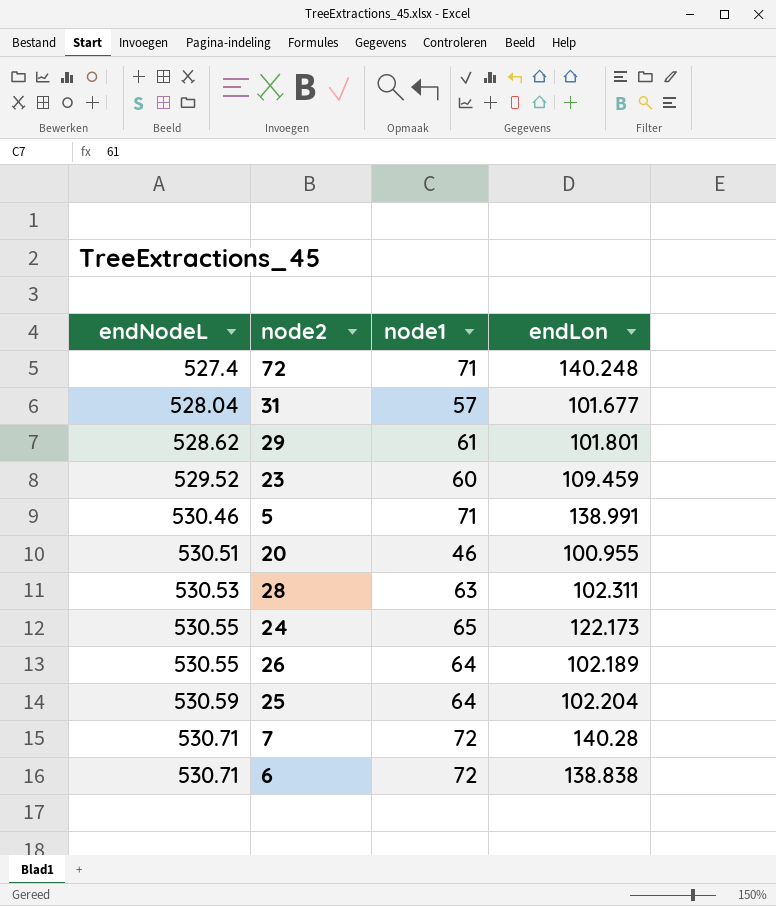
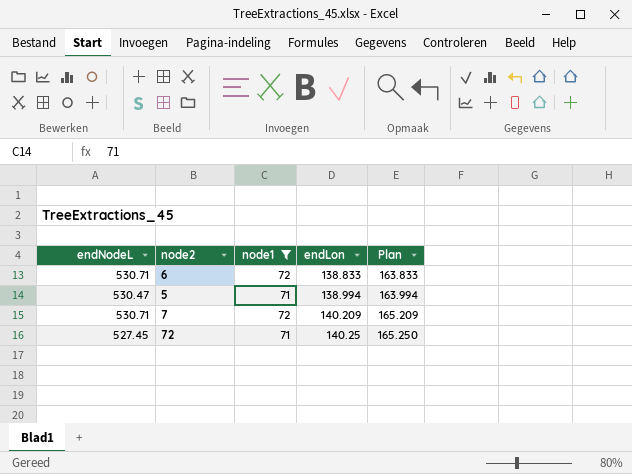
filter: none -> node1 >= 71
row order: endNodeL ascending -> endLon ascending
column Plan | formula: none -> [endLon] + 25
6 | endLon: 138.838 -> 138.833
5 | endNodeL: 530.46 -> 530.47
5 | endLon: 138.991 -> 138.994
7 | endLon: 140.28 -> 140.209
72 | endNodeL: 527.4 -> 527.45
72 | endLon: 140.248 -> 140.25

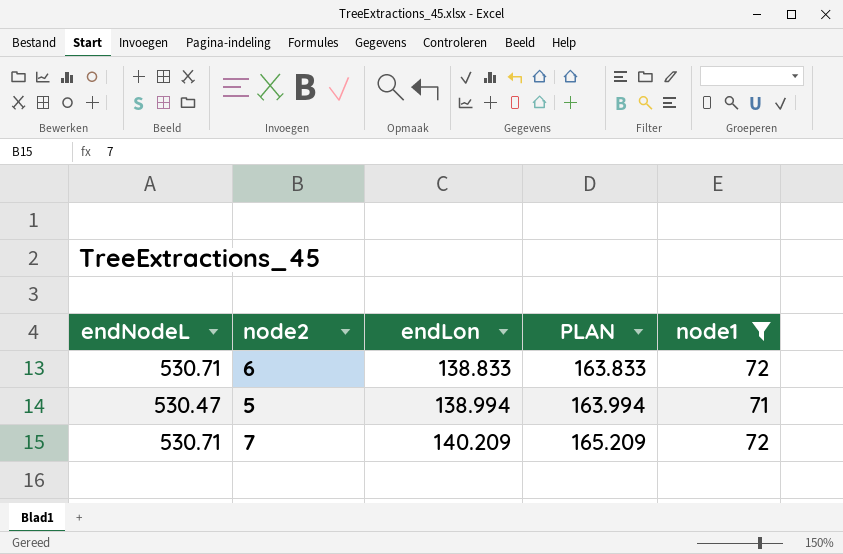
column name: Plan -> PLAN
column node1 | position: 3 -> 5
row 72: 527.45 | 71 | 140.25 | 165.250 -> none

